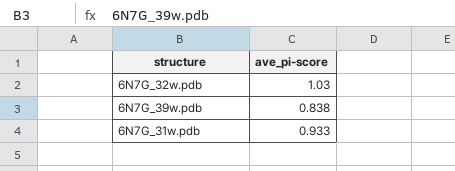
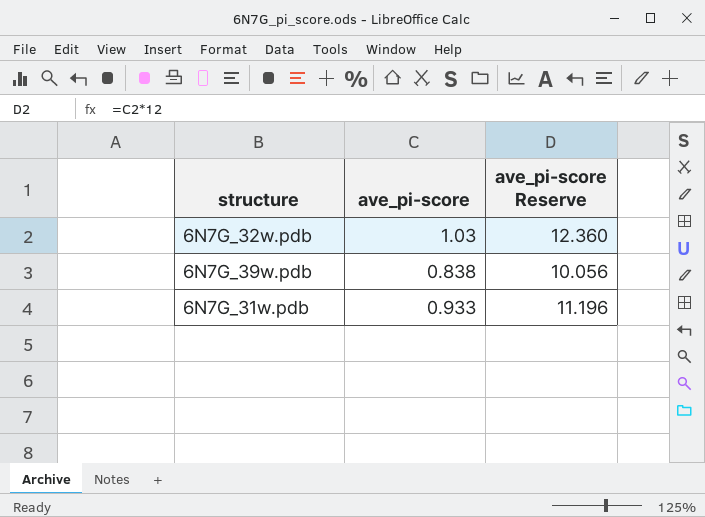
column ave_pi-score Reserve | formula: none -> [ave_pi-score] * 12

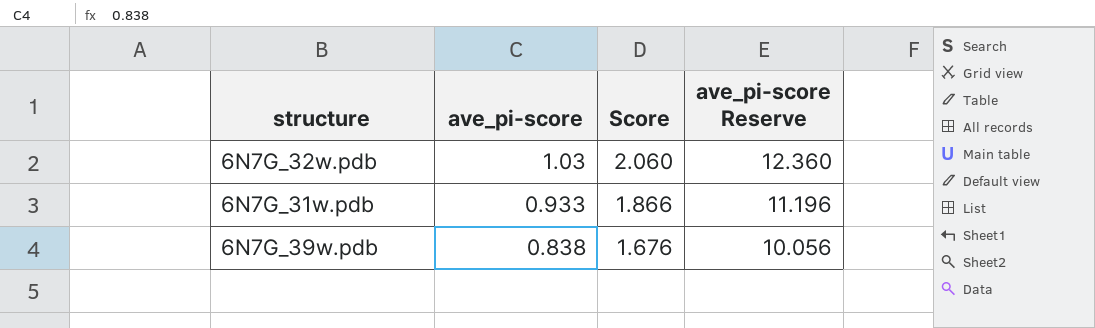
row order: none -> ave_pi-score descending
column Score | formula: none -> [ave_pi-score] * 2

